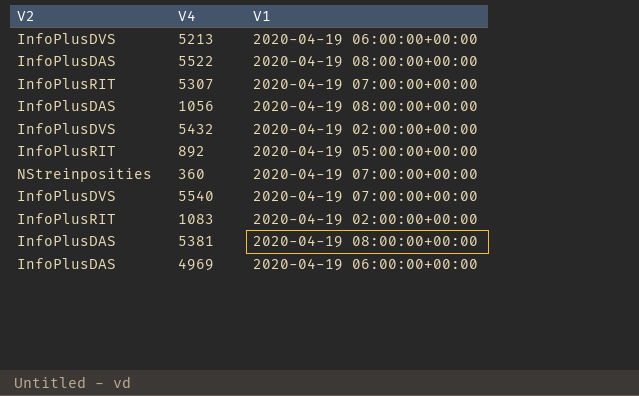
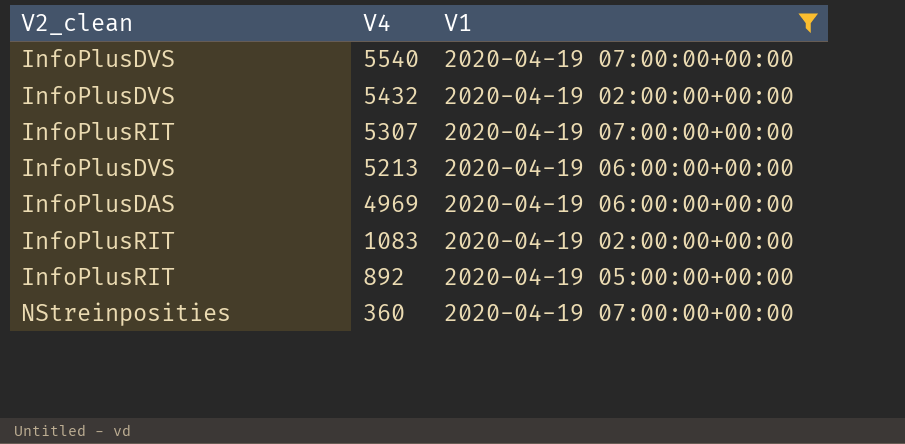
filter: none -> V1 != 2020-04-19 08:00:00+00:00
row order: none -> V4 descending
column name: V2 -> V2_clean

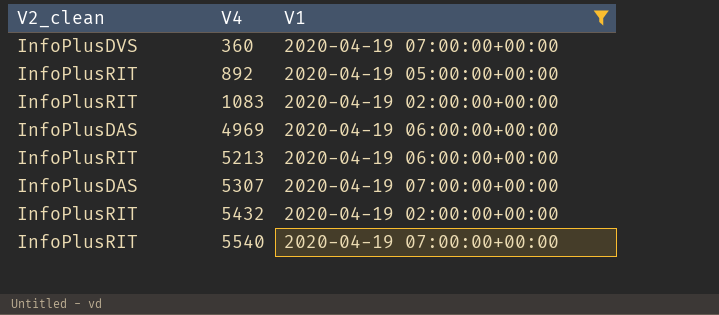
row order: V4 descending -> V4 ascending
360 | V2_clean: NStreinposities -> InfoPlusDVS
5213 | V2_clean: InfoPlusDVS -> InfoPlusRIT
5307 | V2_clean: InfoPlusRIT -> InfoPlusDAS
5432 | V2_clean: InfoPlusDVS -> InfoPlusRIT
5540 | V2_clean: InfoPlusDVS -> InfoPlusRIT

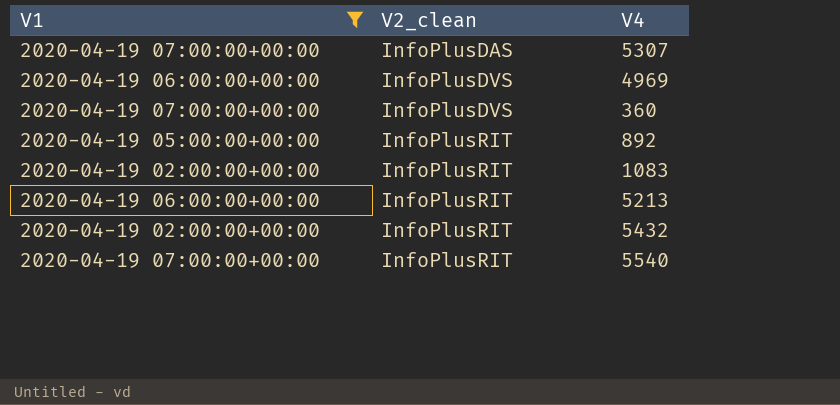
row order: V4 ascending -> V2_clean ascending
column V1 | position: 3 -> 1
4969 | V2_clean: InfoPlusDAS -> InfoPlusDVS

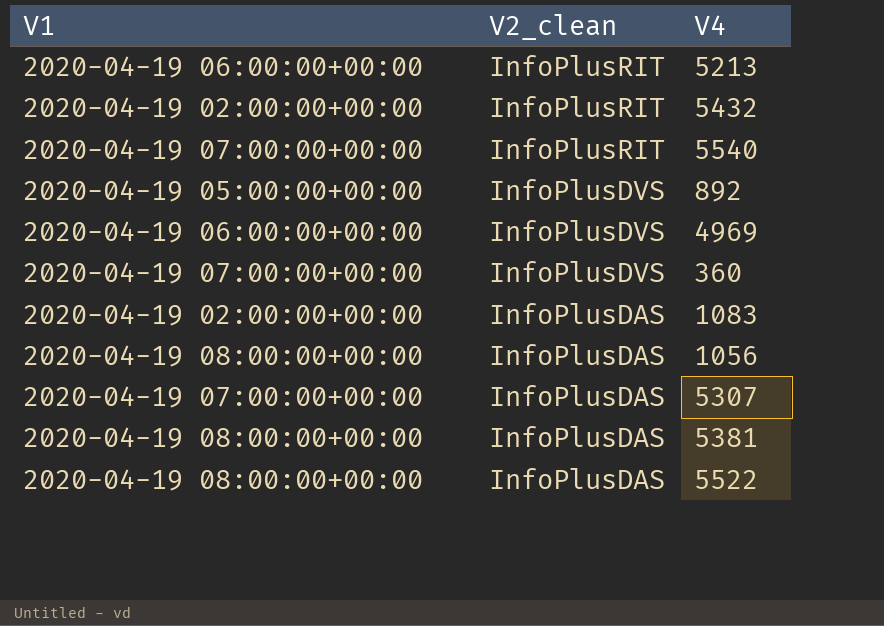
filter: V1 != 2020-04-19 08:00:00+00:00 -> none
row order: V2_clean ascending -> V2_clean descending
892 | V2_clean: InfoPlusRIT -> InfoPlusDVS
1083 | V2_clean: InfoPlusRIT -> InfoPlusDAS

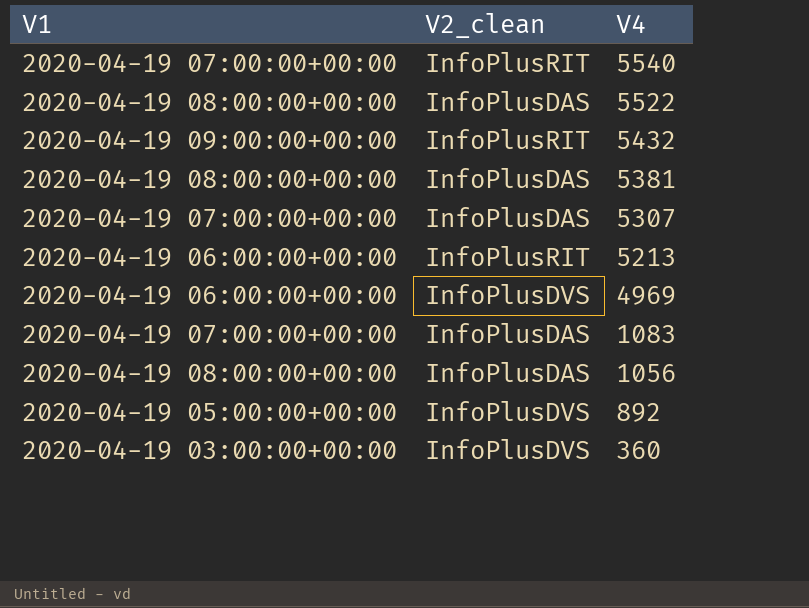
row order: V2_clean descending -> V4 descending
5432 | V1: 2020-04-19 02:00:00+00:00 -> 2020-04-19 09:00:00+00:00
1083 | V1: 2020-04-19 02:00:00+00:00 -> 2020-04-19 07:00:00+00:00
360 | V1: 2020-04-19 07:00:00+00:00 -> 2020-04-19 03:00:00+00:00

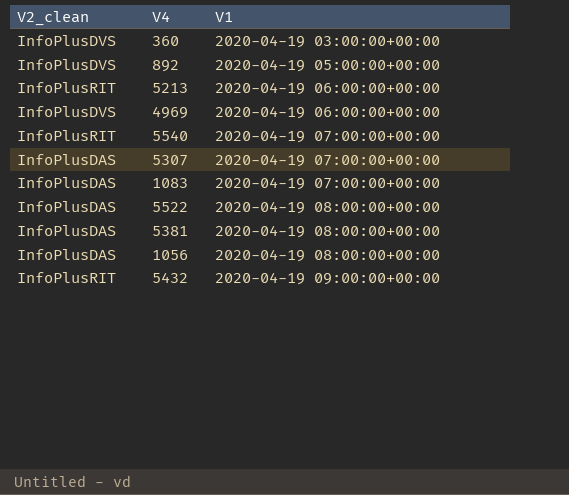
row order: V4 descending -> V1 ascending
column V1 | position: 1 -> 3

